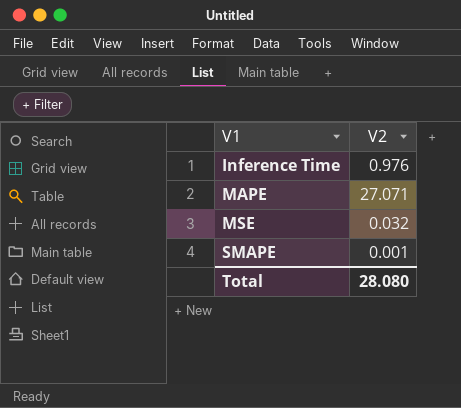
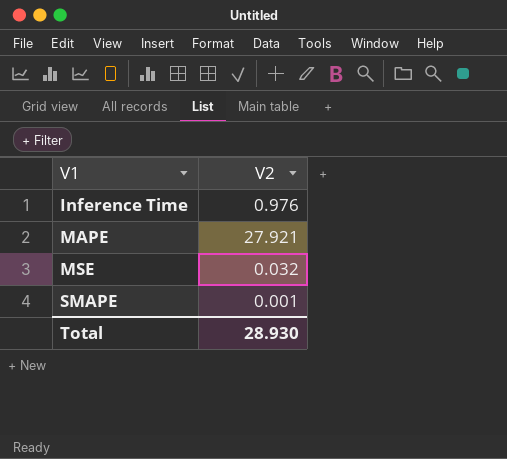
MAPE | V2: 27.071 -> 27.921
Total | V2: 28.080 -> 28.930

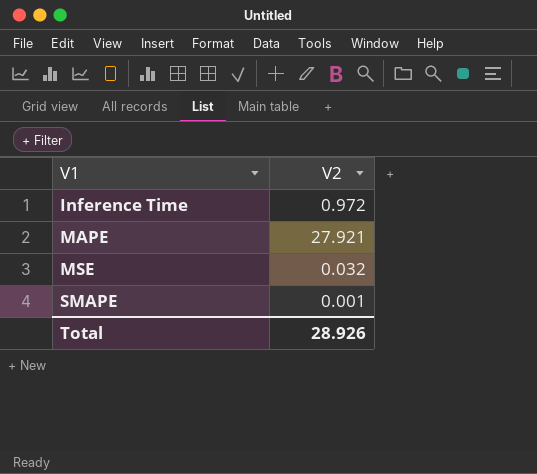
Inference Time | V2: 0.976 -> 0.972
Total | V2: 28.930 -> 28.926

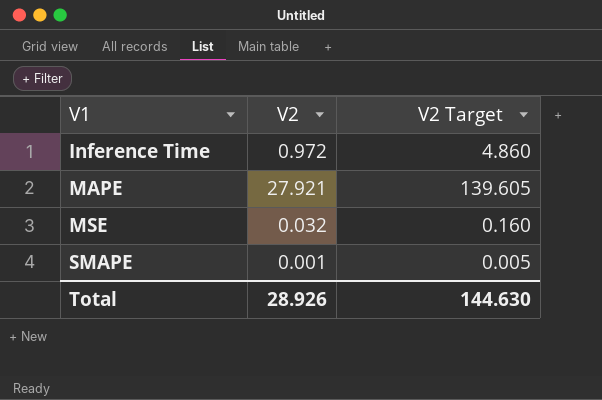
column V2 Target | formula: none -> [V2] * 5

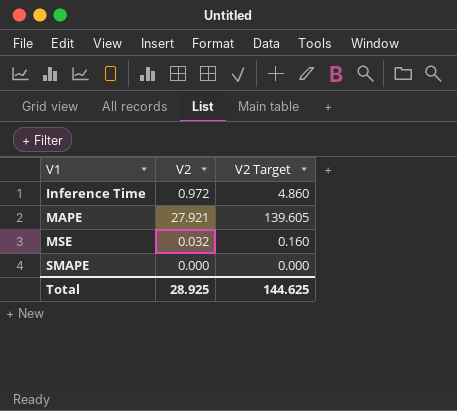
SMAPE | V2: 0.001 -> 0.000
SMAPE | V2 Target: 0.005 -> 0.000
Total | V2: 28.926 -> 28.925
Total | V2 Target: 144.630 -> 144.625

